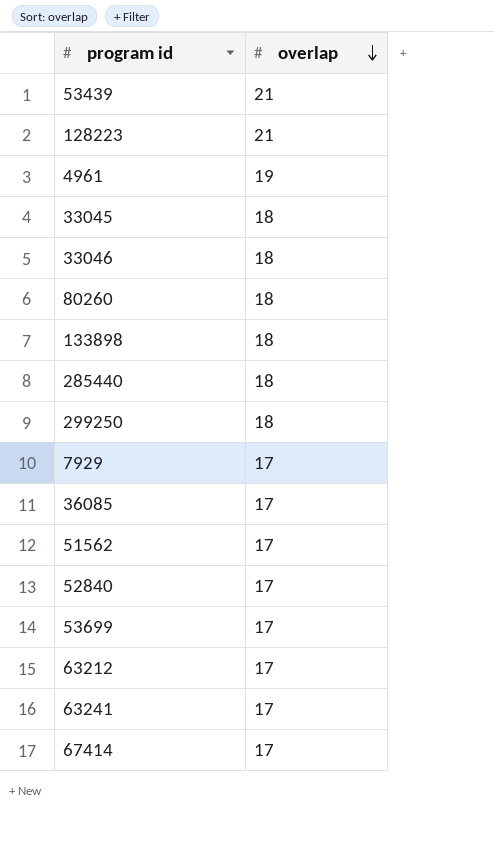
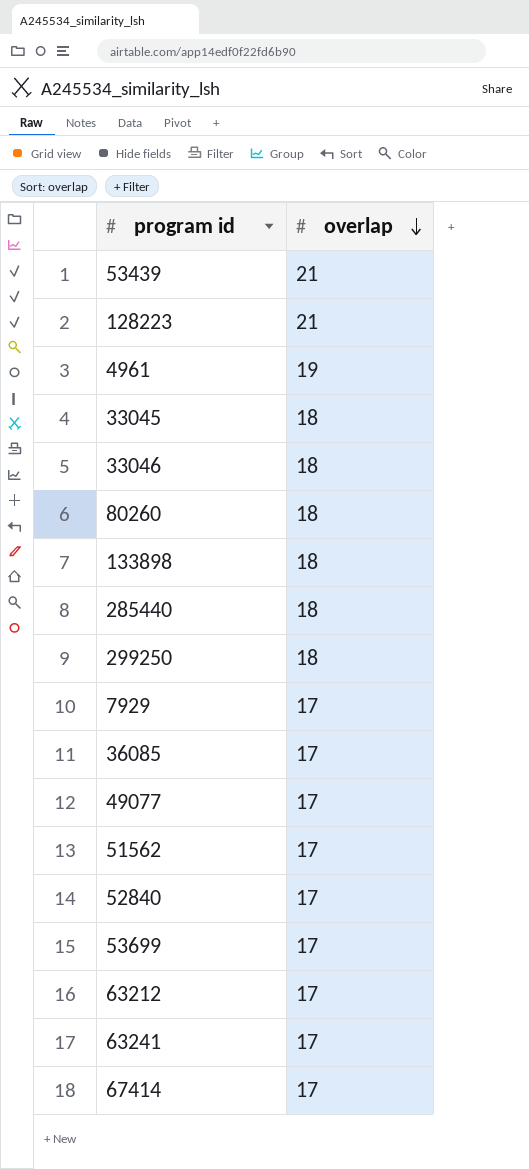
row 49077: none -> 17

